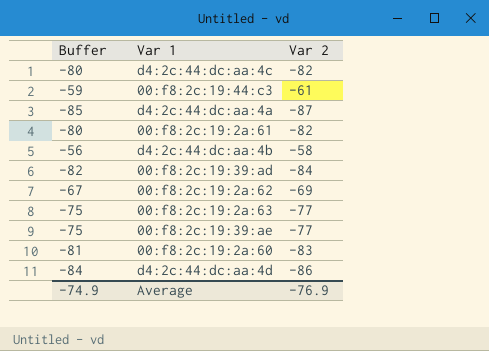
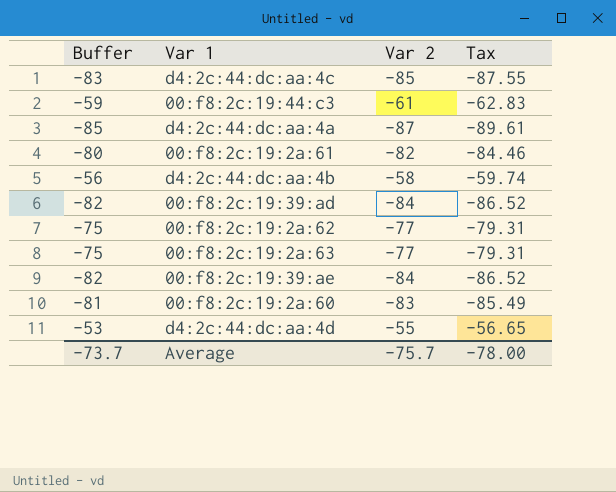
column Tax | formula: none -> [Var 2] * 1.03
d4:2c:44:dc:aa:4c | Buffer: -80 -> -83
d4:2c:44:dc:aa:4c | Var 2: -82 -> -85
00:f8:2c:19:2a:62 | Buffer: -67 -> -75
00:f8:2c:19:2a:62 | Var 2: -69 -> -77
00:f8:2c:19:39:ae | Buffer: -75 -> -82
00:f8:2c:19:39:ae | Var 2: -77 -> -84
d4:2c:44:dc:aa:4d | Buffer: -84 -> -53
d4:2c:44:dc:aa:4d | Var 2: -86 -> -55
Average | Buffer: -74.9 -> -73.7
Average | Var 2: -76.9 -> -75.7

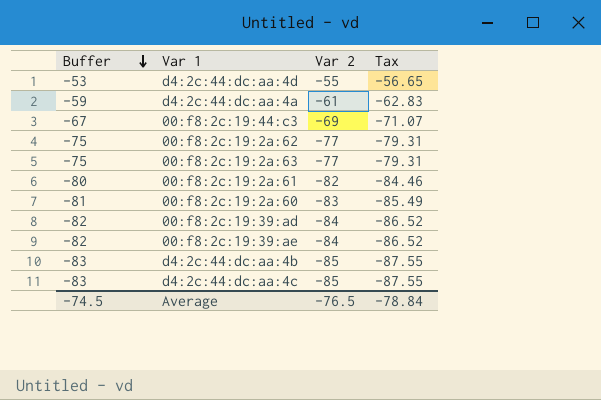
row order: none -> Buffer descending
d4:2c:44:dc:aa:4a | Buffer: -85 -> -59
d4:2c:44:dc:aa:4a | Var 2: -87 -> -61
d4:2c:44:dc:aa:4a | Tax: -89.61 -> -62.83
00:f8:2c:19:44:c3 | Buffer: -59 -> -67
00:f8:2c:19:44:c3 | Var 2: -61 -> -69
00:f8:2c:19:44:c3 | Tax: -62.83 -> -71.07
d4:2c:44:dc:aa:4b | Buffer: -56 -> -83
d4:2c:44:dc:aa:4b | Var 2: -58 -> -85
d4:2c:44:dc:aa:4b | Tax: -59.74 -> -87.55
Average | Buffer: -73.7 -> -74.5
Average | Var 2: -75.7 -> -76.5
Average | Tax: -78.00 -> -78.84

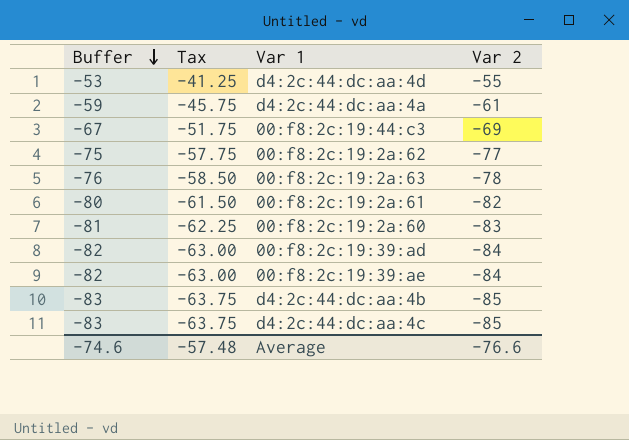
column Tax | formula: [Var 2] * 1.03 -> [Var 2] * 0.75
column Tax | position: 4 -> 2
00:f8:2c:19:2a:63 | Buffer: -75 -> -76
00:f8:2c:19:2a:63 | Var 2: -77 -> -78
Average | Buffer: -74.5 -> -74.6
Average | Tax: -78.84 -> -57.48
Average | Var 2: -76.5 -> -76.6

